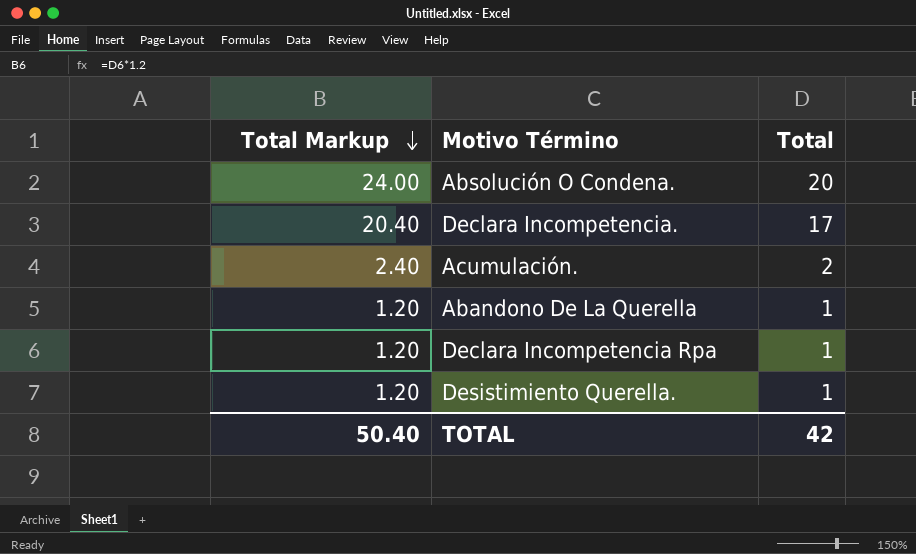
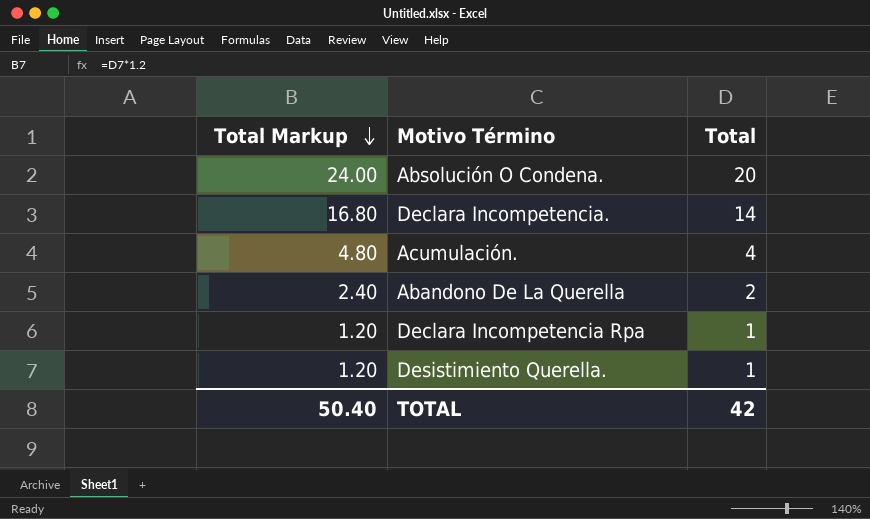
Declara Incompetencia. | Total Markup: 20.40 -> 16.80
Declara Incompetencia. | Total: 17 -> 14
Acumulación. | Total Markup: 2.40 -> 4.80
Acumulación. | Total: 2 -> 4
Abandono De La Querella | Total Markup: 1.20 -> 2.40
Abandono De La Querella | Total: 1 -> 2

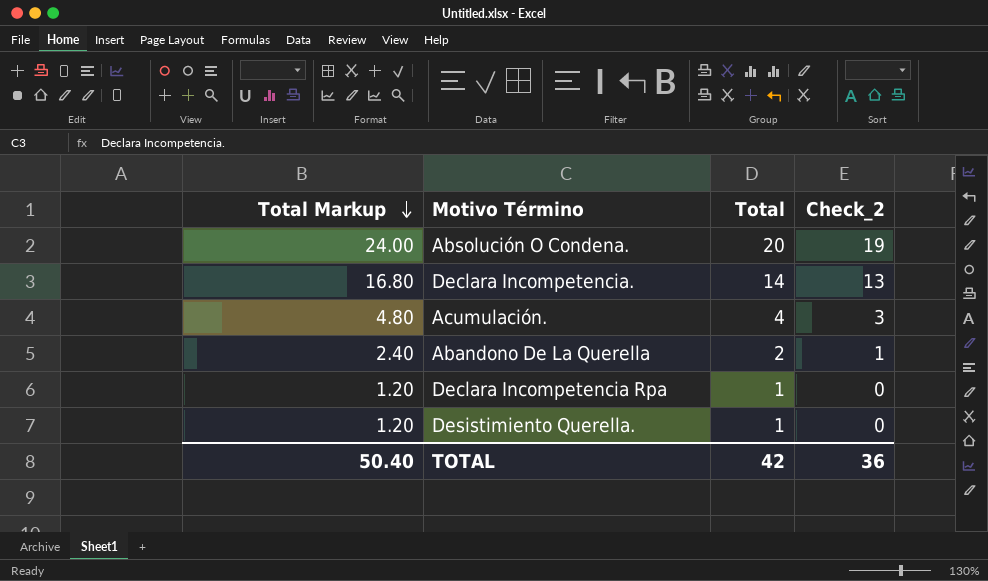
column Check_2 | formula: none -> [Total] - 1

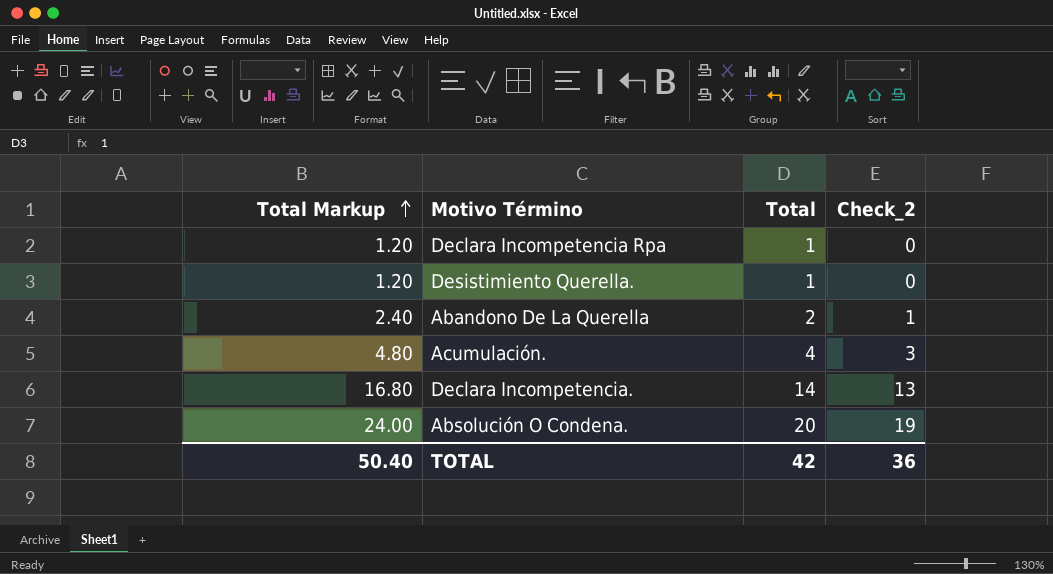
row order: Total Markup descending -> Total Markup ascending

